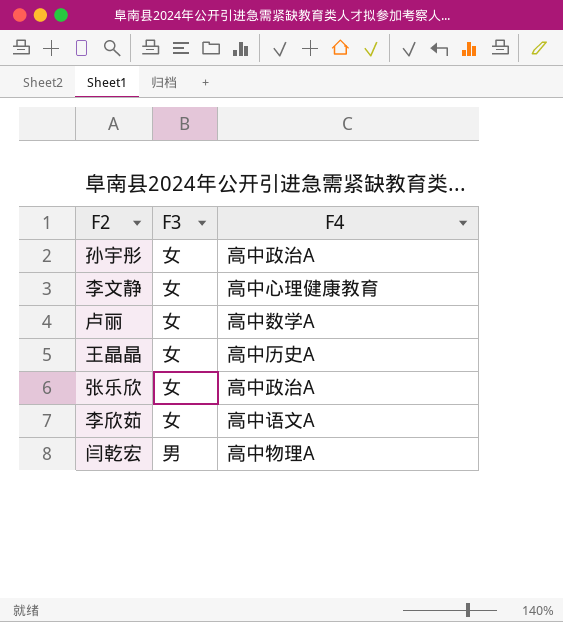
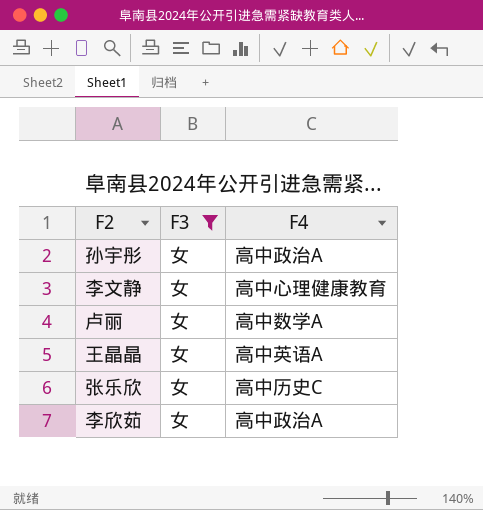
filter: none -> F3 = 女
王晶晶 | F4: 高中历史A -> 高中英语A
张乐欣 | F4: 高中政治A -> 高中历史C
李欣茹 | F4: 高中语文A -> 高中政治A

